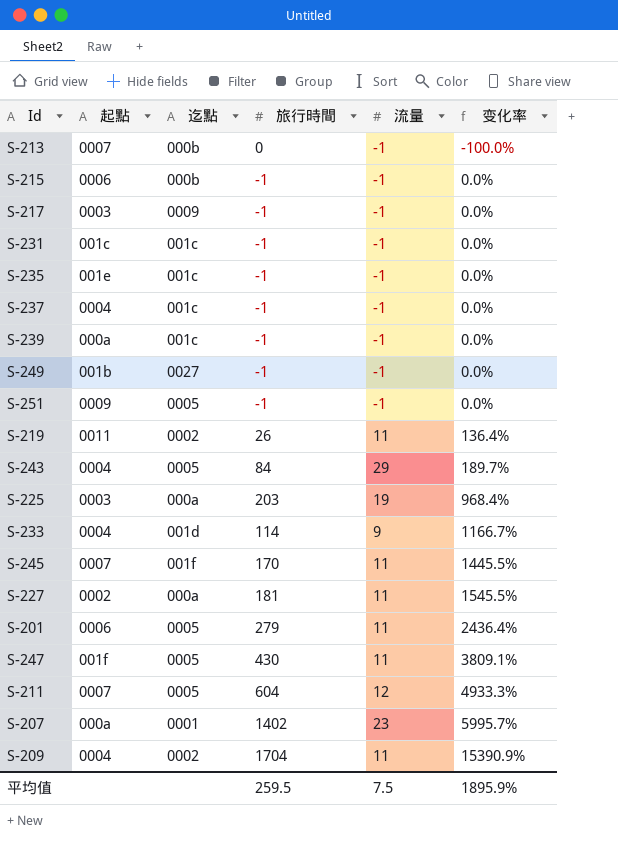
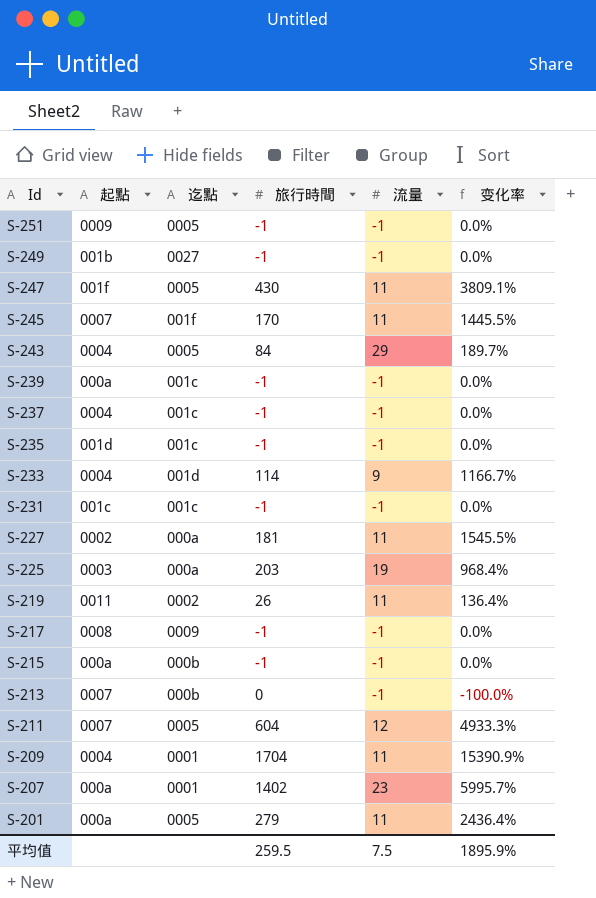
row order: 变化率 ascending -> Id descending
S-235 | 起點: 001e -> 001d
S-217 | 起點: 0003 -> 0008
S-215 | 起點: 0006 -> 000a
S-209 | 迄點: 0002 -> 0001
S-201 | 起點: 0006 -> 000a

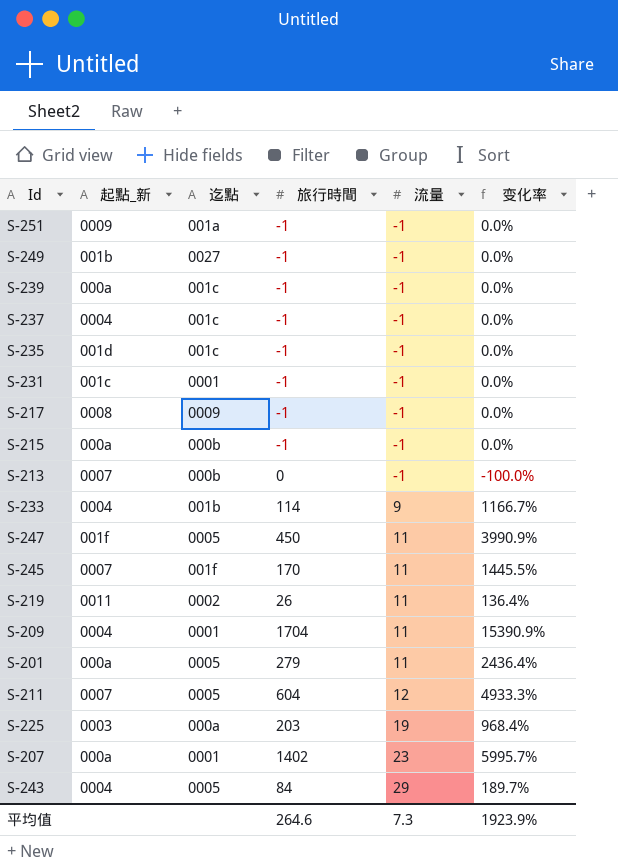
row order: Id descending -> 流量 ascending
column name: 起點 -> 起點_新
row S-227: 0002 | 000a | 181 | 11 | 1545.5% -> none
S-251 | 迄點: 0005 -> 001a
S-231 | 迄點: 001c -> 0001
S-233 | 迄點: 001d -> 001b
S-247 | 旅行時間: 430 -> 450
S-247 | 变化率: 3809.1% -> 3990.9%
平均值 | 旅行時間: 259.5 -> 264.6
平均值 | 流量: 7.5 -> 7.3
平均值 | 变化率: 1895.9% -> 1923.9%

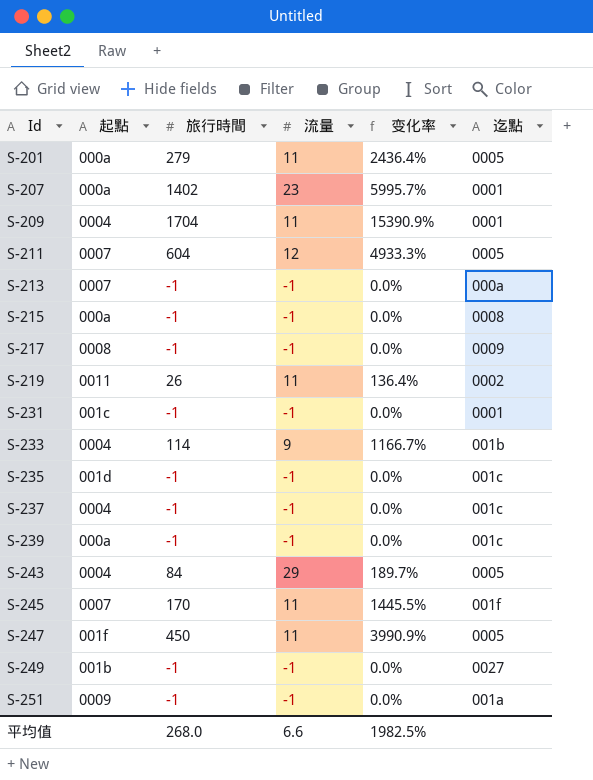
row order: 流量 ascending -> Id ascending
column name: 起點_新 -> 起點
column 迄點 | position: 3 -> 6
row S-225: 0003 | 000a | 203 | 19 | 968.4% -> none
S-213 | 旅行時間: 0 -> -1
S-213 | 变化率: -100.0% -> 0.0%
S-213 | 迄點: 000b -> 000a
S-215 | 迄點: 000b -> 0008
平均值 | 旅行時間: 264.6 -> 268.0
平均值 | 流量: 7.3 -> 6.6
平均值 | 变化率: 1923.9% -> 1982.5%

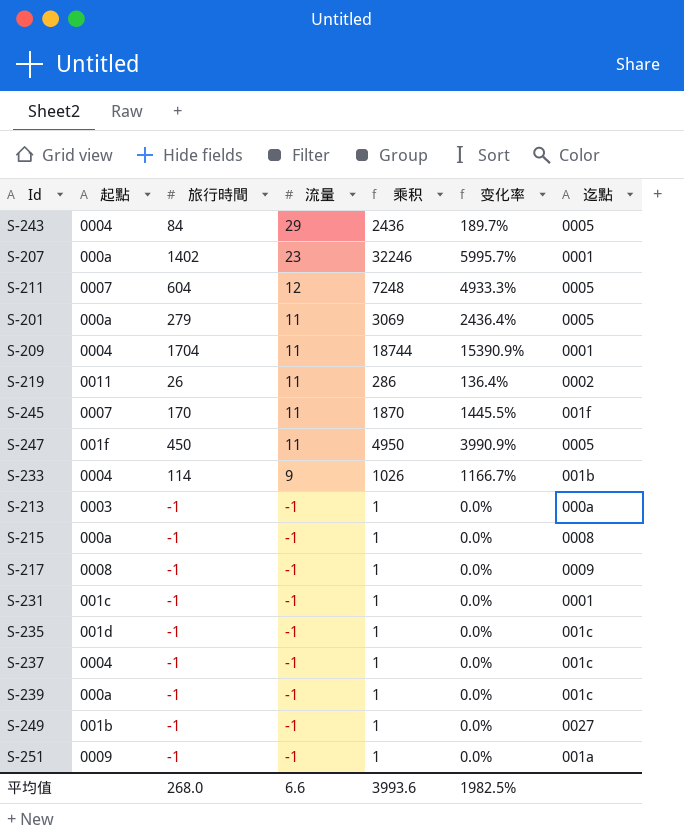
row order: Id ascending -> 流量 descending
column 乘积 | formula: none -> [旅行時間] * [流量]
S-213 | 起點: 0007 -> 0003

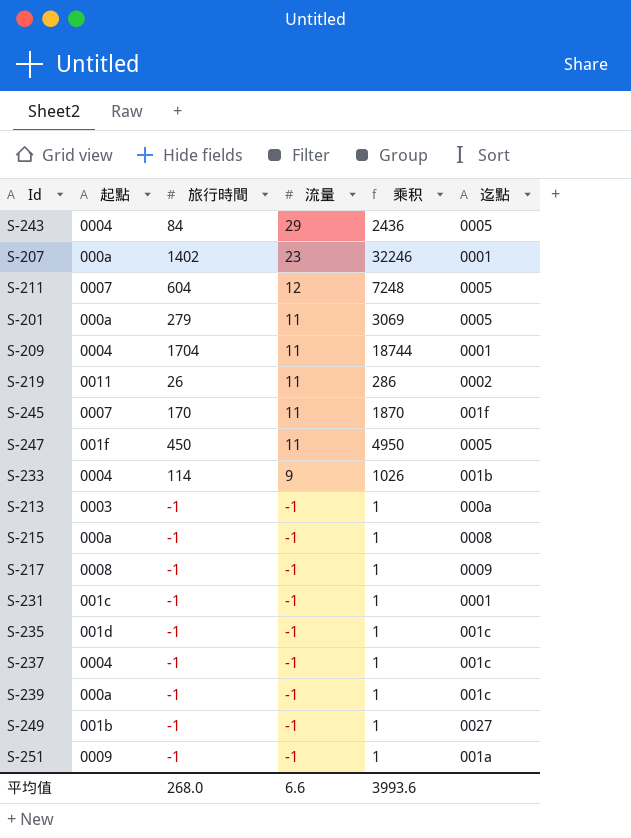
column 变化率 | formula: ([旅行時間] - [流量]) / [流量] -> none

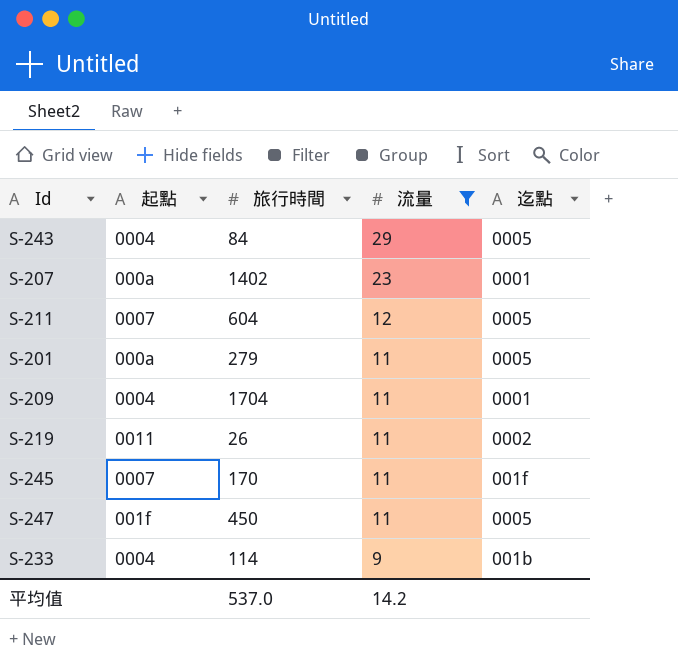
filter: none -> 流量 != -1
column 乘积 | formula: [旅行時間] * [流量] -> none
平均值 | 旅行時間: 268.0 -> 537.0
平均值 | 流量: 6.6 -> 14.2

